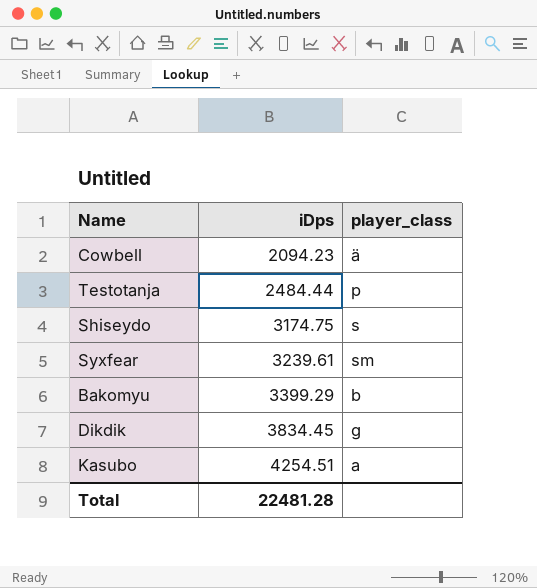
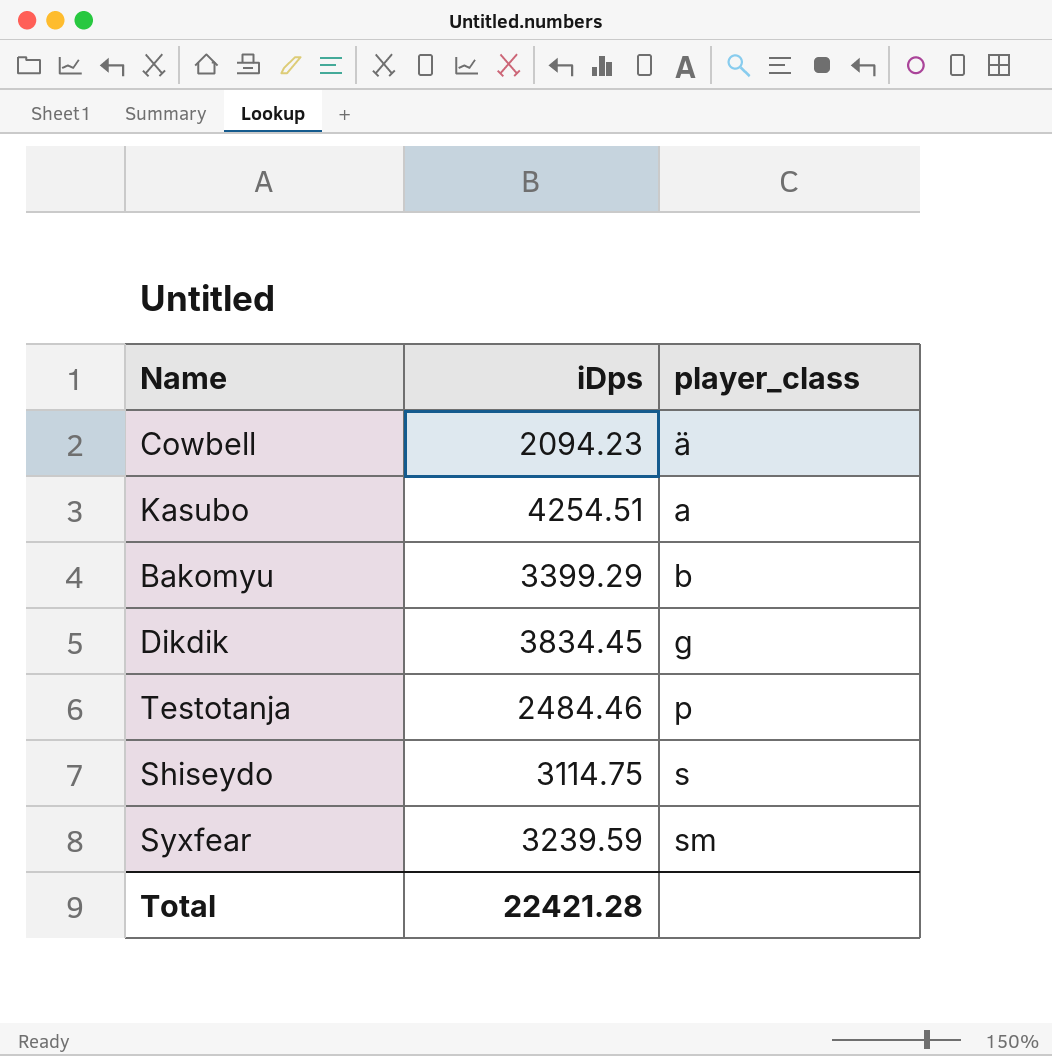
row order: iDps ascending -> player_class ascending
Testotanja | iDps: 2484.44 -> 2484.46
Shiseydo | iDps: 3174.75 -> 3114.75
Syxfear | iDps: 3239.61 -> 3239.59
Total | iDps: 22481.28 -> 22421.28

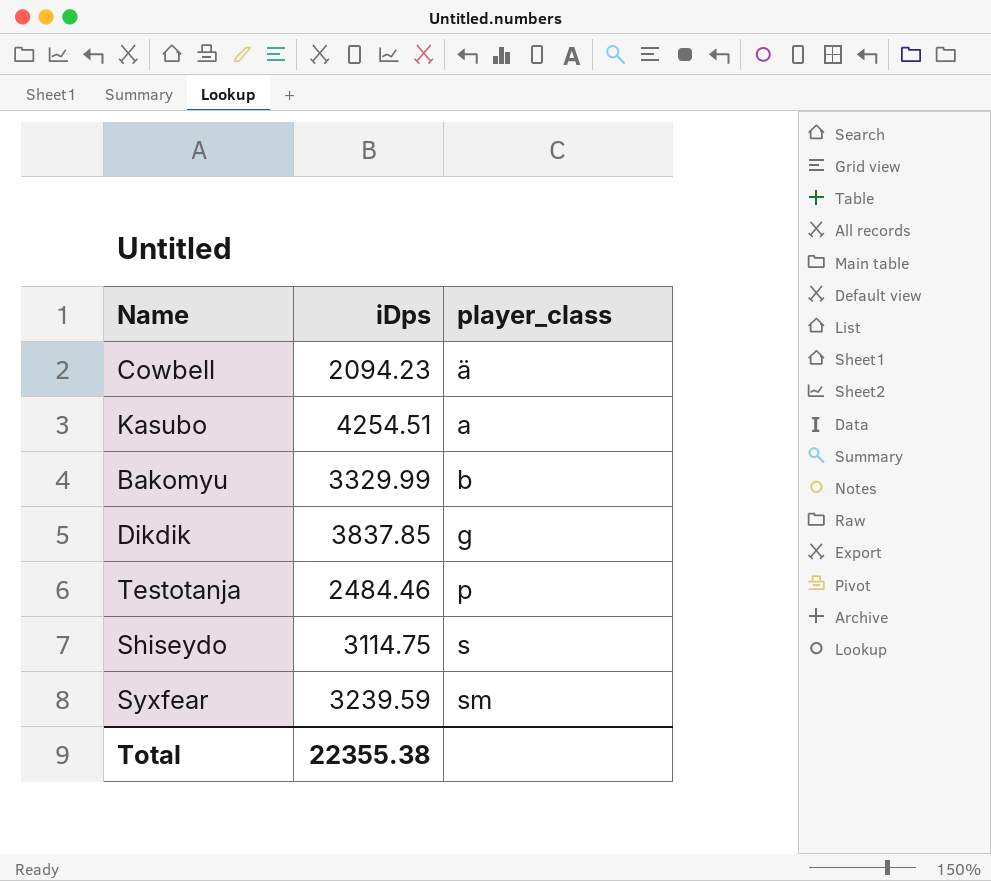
Bakomyu | iDps: 3399.29 -> 3329.99
Dikdik | iDps: 3834.45 -> 3837.85
Total | iDps: 22421.28 -> 22355.38

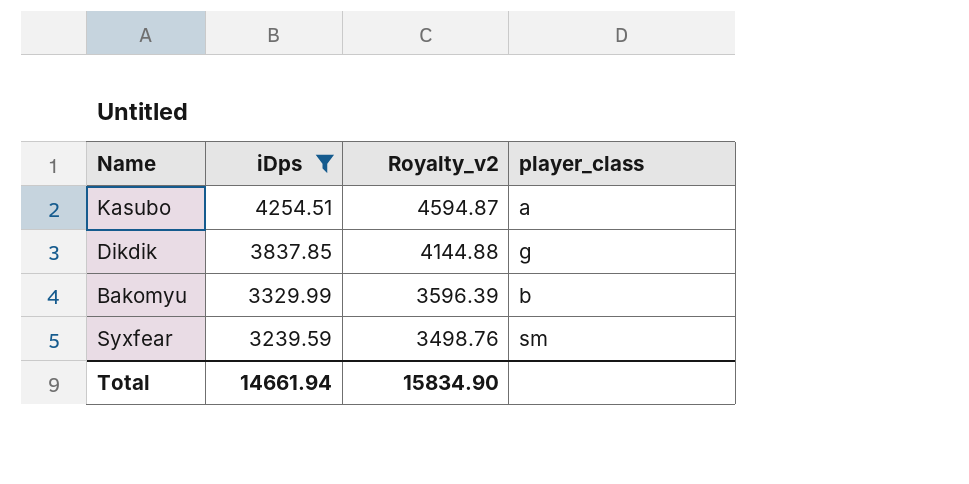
filter: none -> iDps >= 3239.59
row order: player_class ascending -> iDps descending
column Royalty_v2 | formula: none -> [iDps] * 1.08
Total | iDps: 22355.38 -> 14661.94

